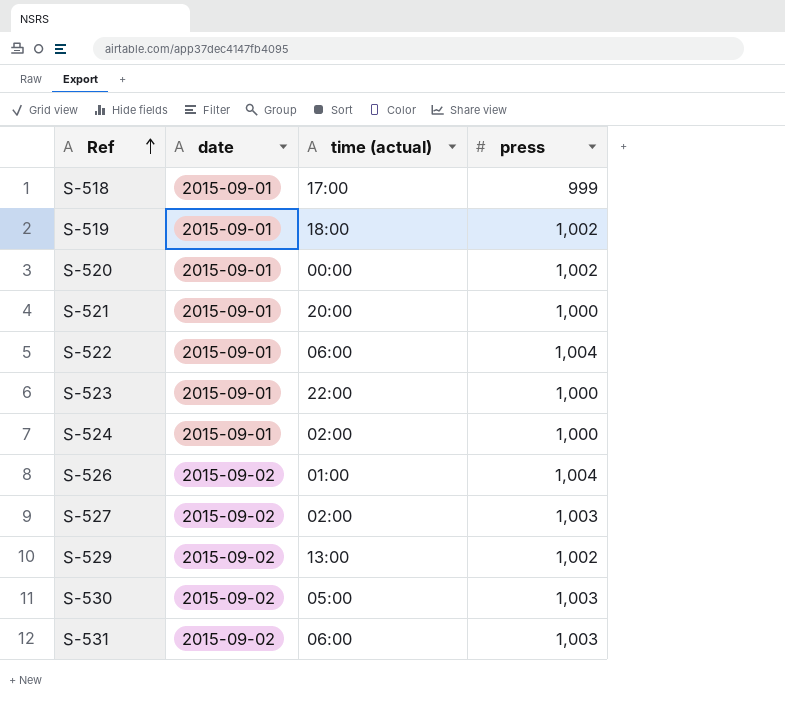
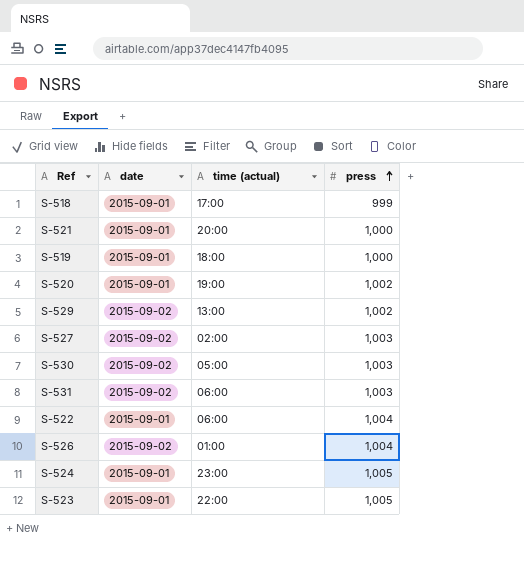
row order: Ref ascending -> press ascending
S-519 | press: 1,002 -> 1,000
S-520 | time (actual): 00:00 -> 19:00
S-524 | time (actual): 02:00 -> 23:00
S-524 | press: 1,000 -> 1,005
S-523 | press: 1,000 -> 1,005

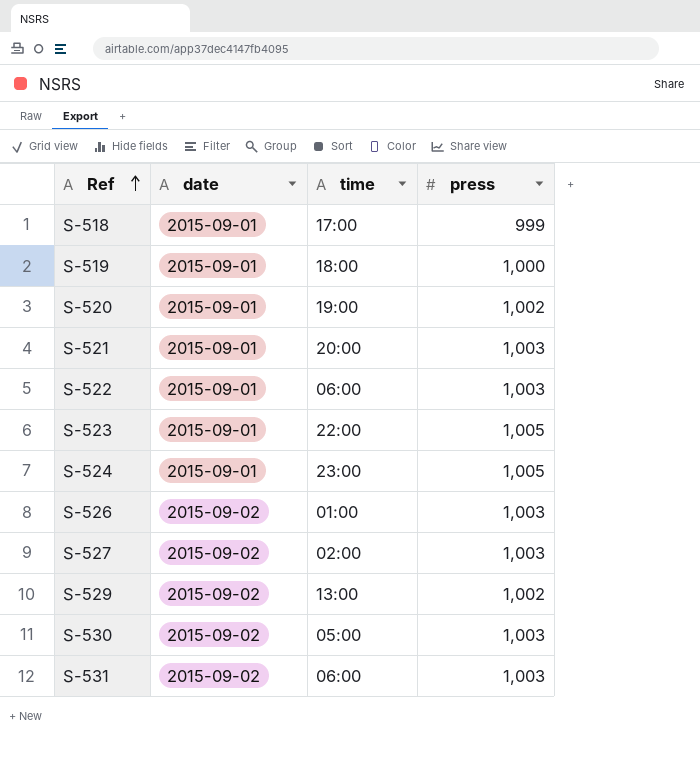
row order: press ascending -> Ref ascending
column name: time (actual) -> time
S-521 | press: 1,000 -> 1,003
S-522 | press: 1,004 -> 1,003
S-526 | press: 1,004 -> 1,003

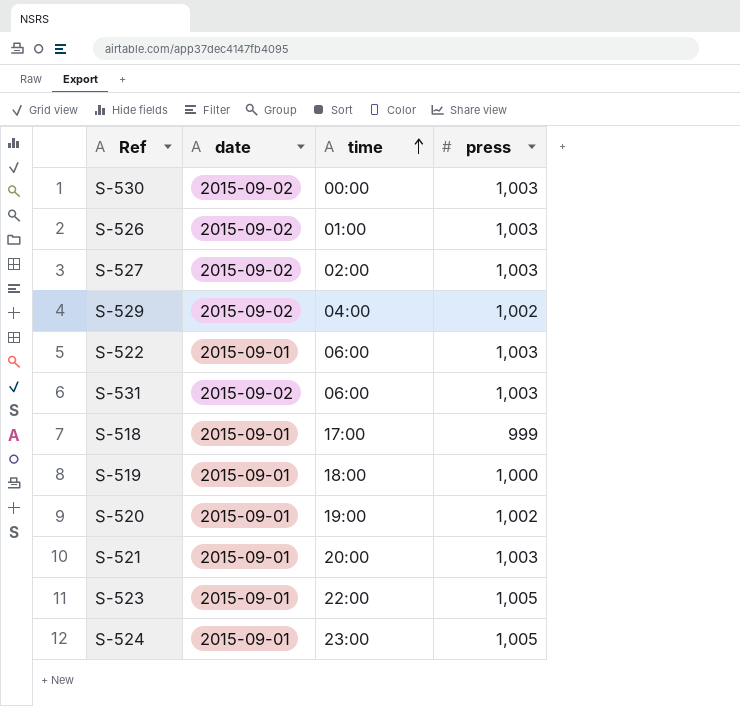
row order: Ref ascending -> time ascending
S-530 | time: 05:00 -> 00:00
S-529 | time: 13:00 -> 04:00

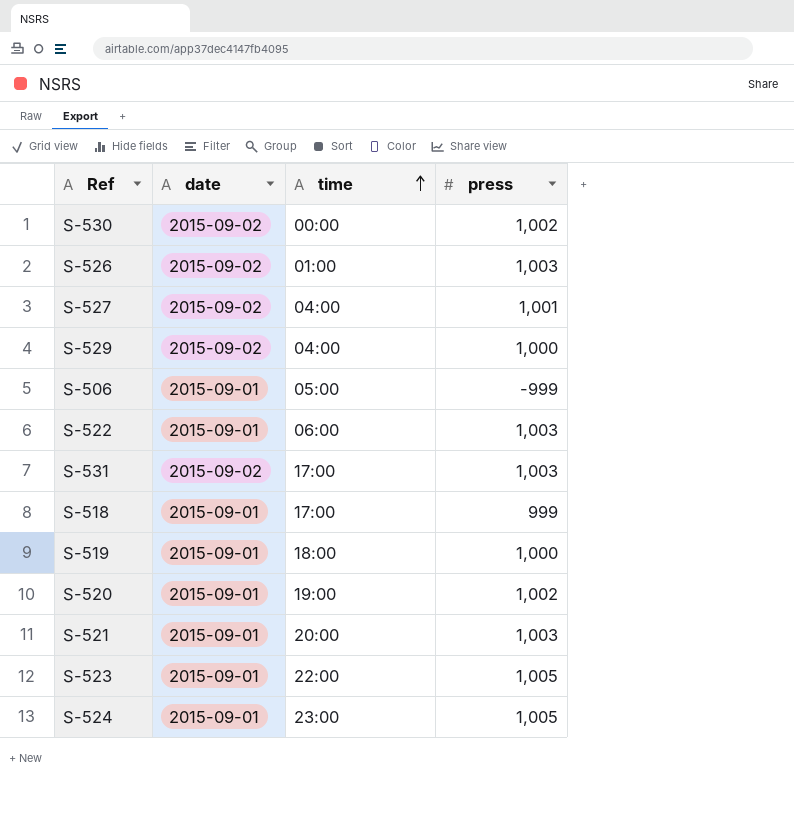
S-530 | press: 1,003 -> 1,002
S-527 | time: 02:00 -> 04:00
S-527 | press: 1,003 -> 1,001
S-529 | press: 1,002 -> 1,000
row S-506: none -> 2015-09-01 | 05:00 | -999
S-531 | time: 06:00 -> 17:00

